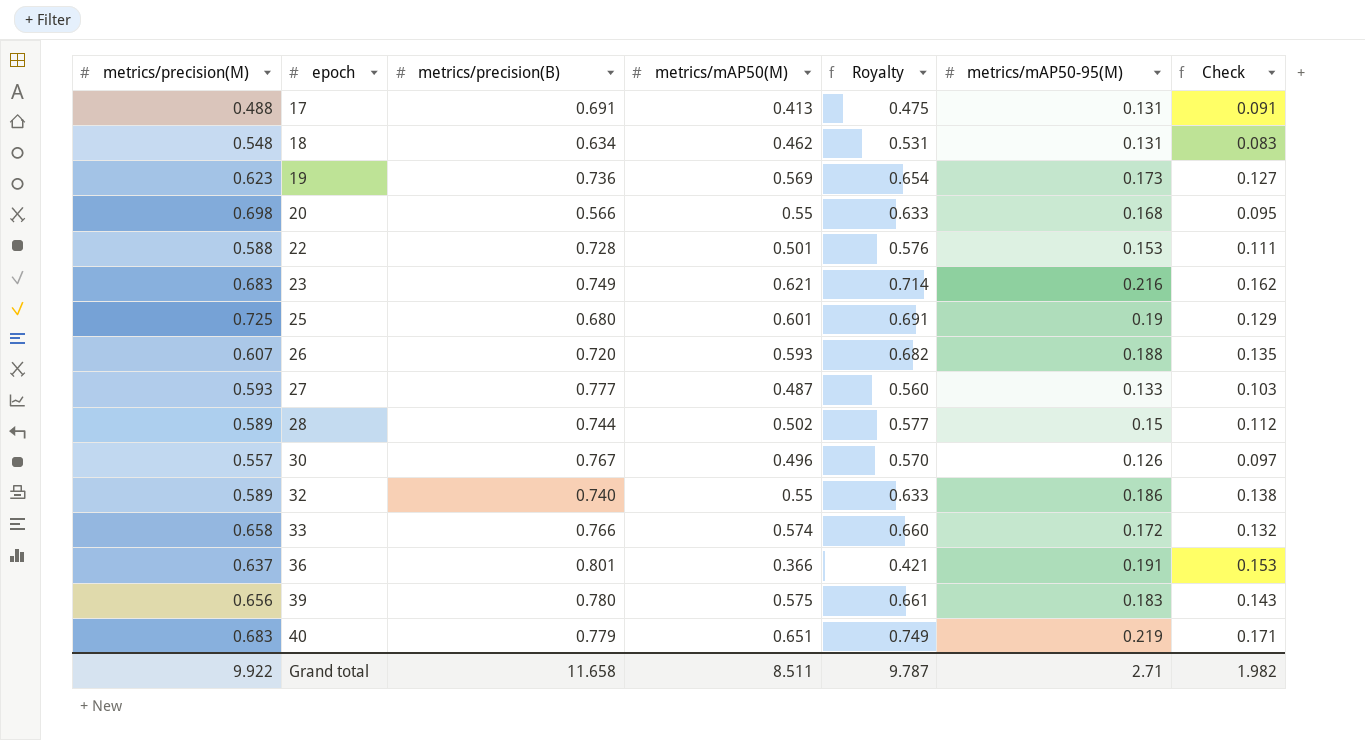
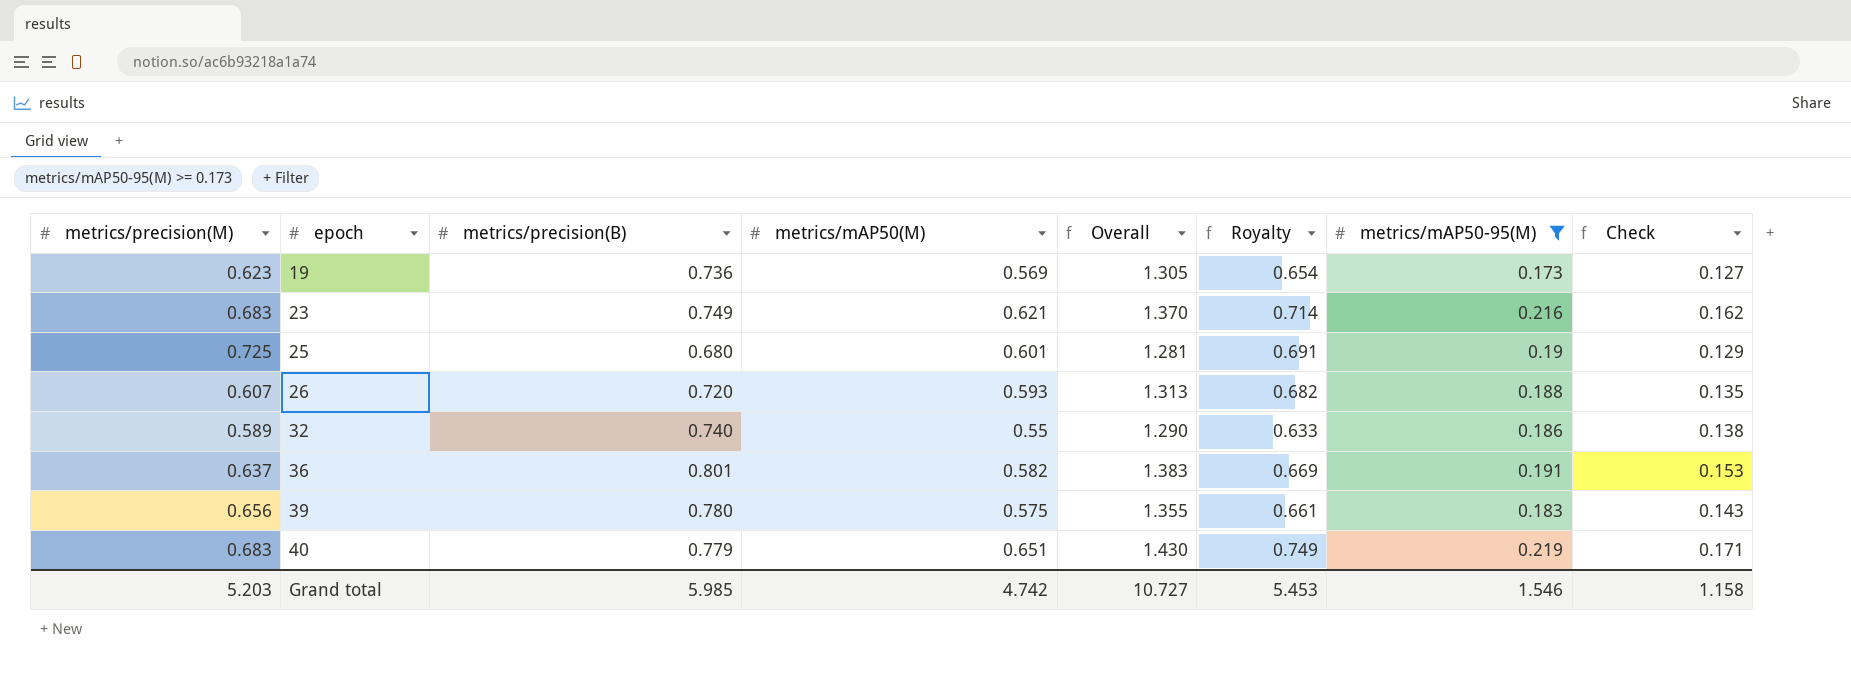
filter: none -> metrics/mAP50-95(M) >= 0.173
column Overall | formula: none -> [metrics/precision(B)] + [metrics/mAP50(M)]
36 | metrics/mAP50(M): 0.366 -> 0.582
36 | Royalty: 0.421 -> 0.669
Grand total | metrics/precision(M): 9.922 -> 5.203
Grand total | metrics/precision(B): 11.658 -> 5.985
Grand total | metrics/mAP50(M): 8.511 -> 4.742
Grand total | Royalty: 9.787 -> 5.453
Grand total | metrics/mAP50-95(M): 2.71 -> 1.546
Grand total | Check: 1.982 -> 1.158

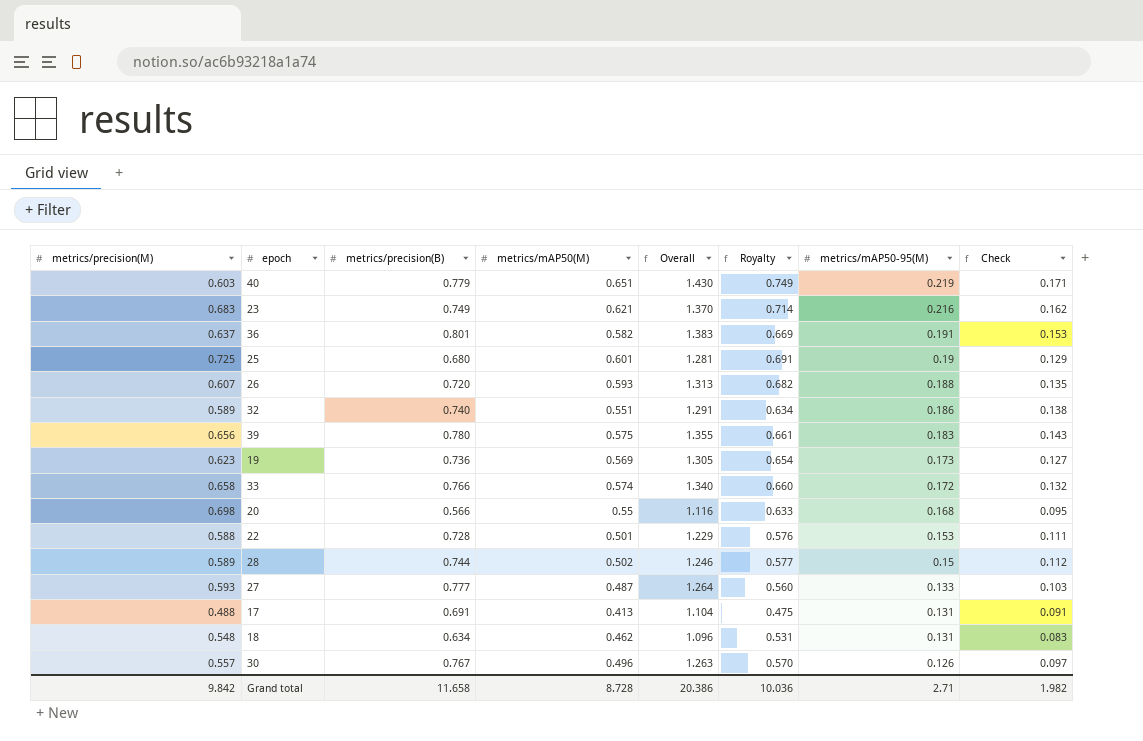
filter: metrics/mAP50-95(M) >= 0.173 -> none
row order: epoch ascending -> metrics/mAP50-95(M) descending
40 | metrics/precision(M): 0.683 -> 0.603
32 | metrics/mAP50(M): 0.55 -> 0.551
32 | Overall: 1.290 -> 1.291
32 | Royalty: 0.633 -> 0.634
Grand total | metrics/precision(M): 5.203 -> 9.842
Grand total | metrics/precision(B): 5.985 -> 11.658
Grand total | metrics/mAP50(M): 4.742 -> 8.728
Grand total | Overall: 10.727 -> 20.386
Grand total | Royalty: 5.453 -> 10.036
Grand total | metrics/mAP50-95(M): 1.546 -> 2.71
Grand total | Check: 1.158 -> 1.982

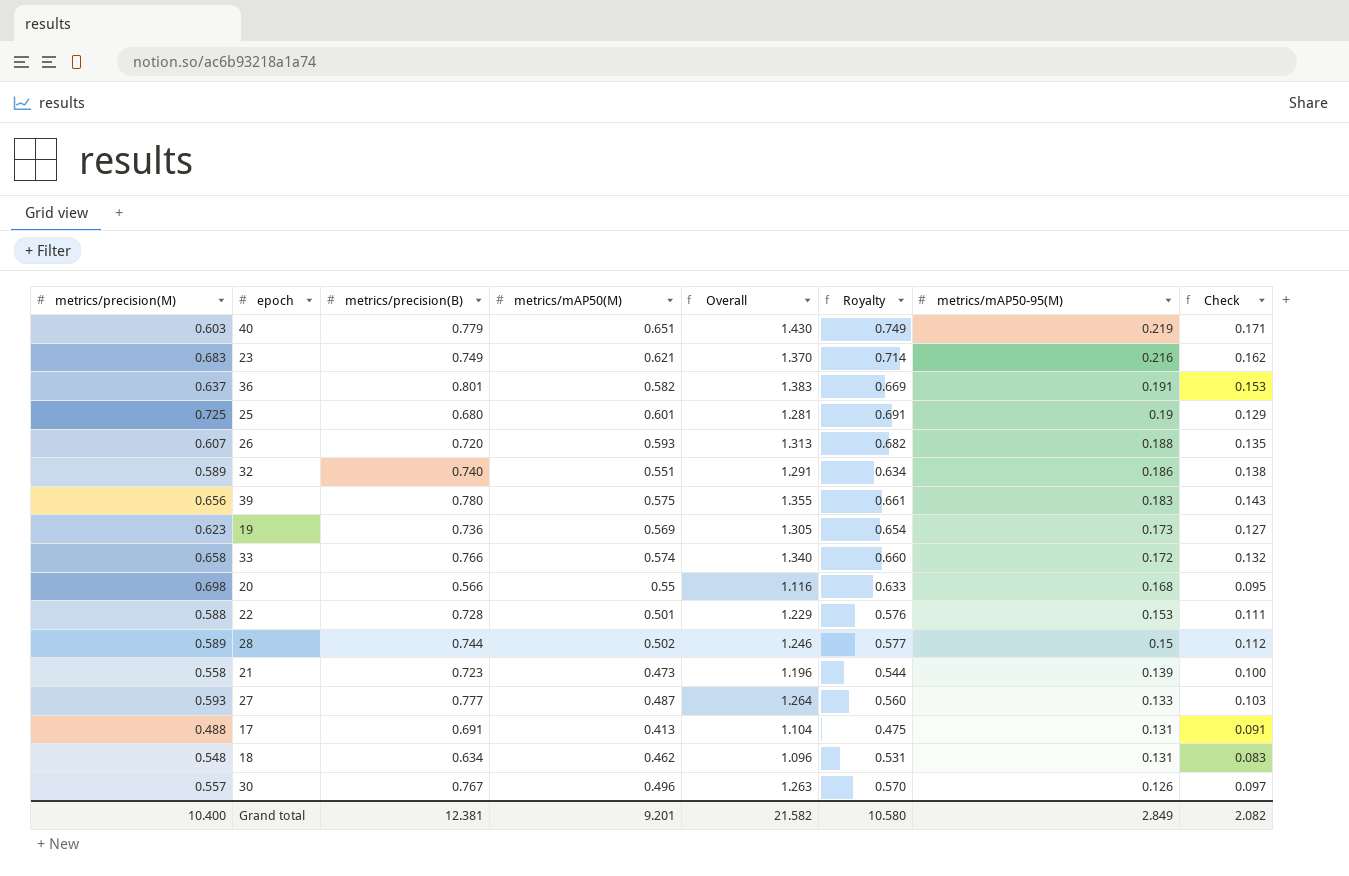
row 21: none -> 0.558 | 0.723 | 0.473 | 1.196 | 0.544 | 0.139 | 0.100
Grand total | metrics/precision(M): 9.842 -> 10.400
Grand total | metrics/precision(B): 11.658 -> 12.381
Grand total | metrics/mAP50(M): 8.728 -> 9.201
Grand total | Overall: 20.386 -> 21.582
Grand total | Royalty: 10.036 -> 10.580
Grand total | metrics/mAP50-95(M): 2.71 -> 2.849
Grand total | Check: 1.982 -> 2.082

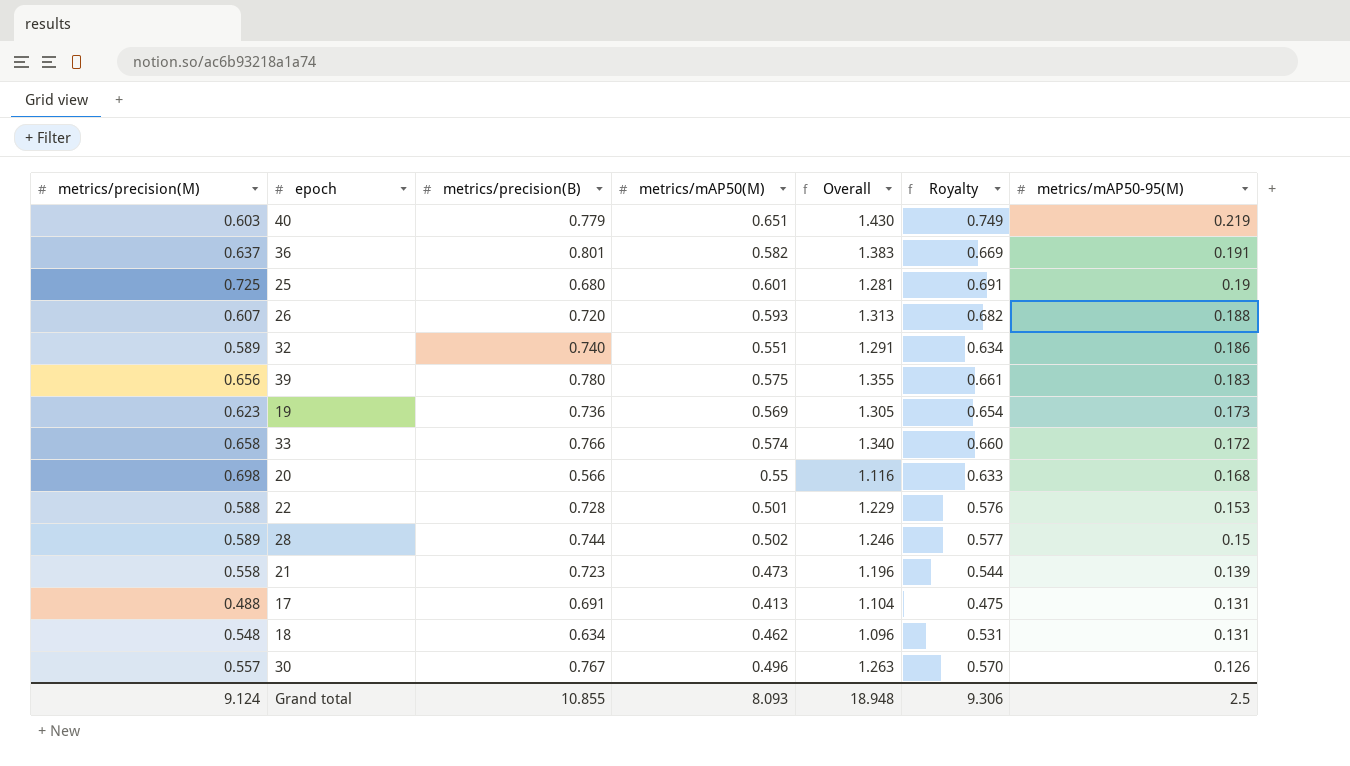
column Check | formula: [metrics/precision(B)] * [metrics/mAP50-95(M)] -> none
row 23: 0.683 | 0.749 | 0.621 | 1.370 | 0.714 | 0.216 | 0.162 -> none
row 27: 0.593 | 0.777 | 0.487 | 1.264 | 0.560 | 0.133 | 0.103 -> none
Grand total | metrics/precision(M): 10.400 -> 9.124
Grand total | metrics/precision(B): 12.381 -> 10.855
Grand total | metrics/mAP50(M): 9.201 -> 8.093
Grand total | Overall: 21.582 -> 18.948
Grand total | Royalty: 10.580 -> 9.306
Grand total | metrics/mAP50-95(M): 2.849 -> 2.5

